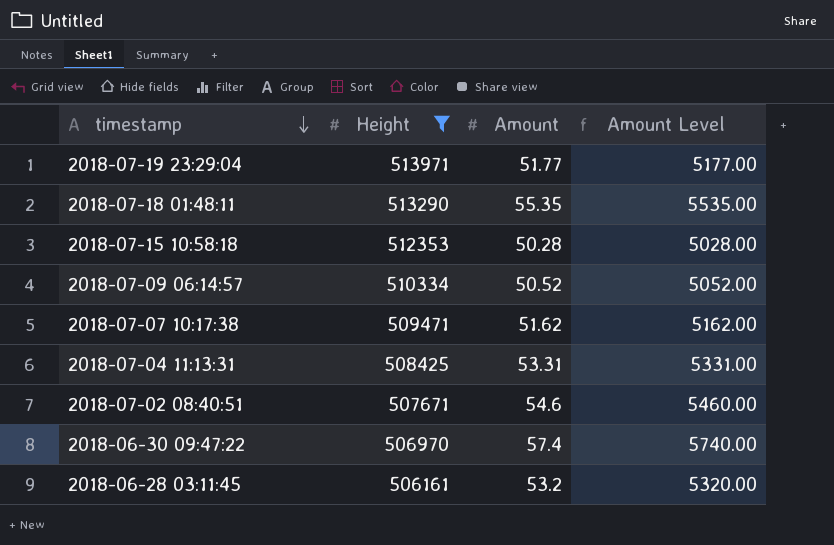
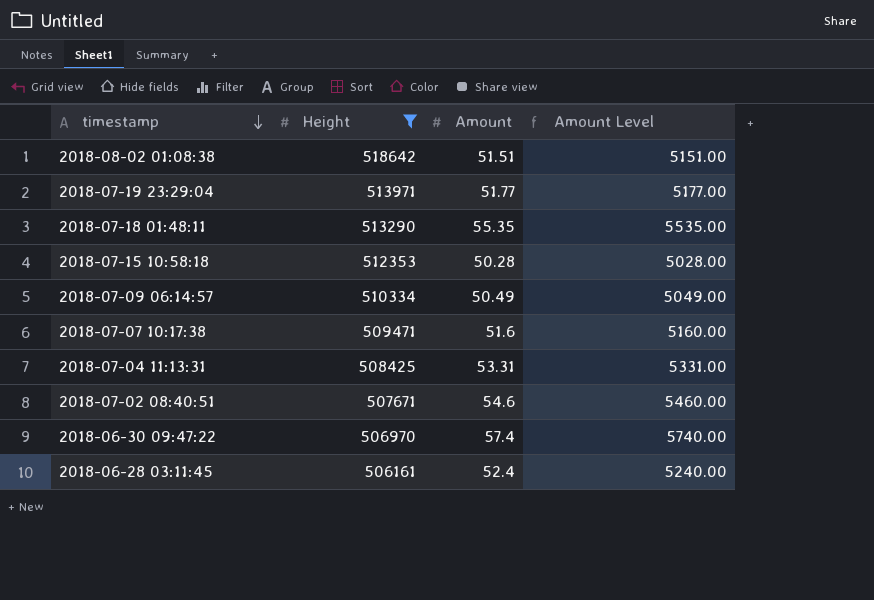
row 2018-08-02 01:08:38: none -> 518642 | 51.51 | 5151.00
2018-07-09 06:14:57 | Amount: 50.52 -> 50.49
2018-07-09 06:14:57 | Amount Level: 5052.00 -> 5049.00
2018-07-07 10:17:38 | Amount: 51.62 -> 51.6
2018-07-07 10:17:38 | Amount Level: 5162.00 -> 5160.00
2018-06-28 03:11:45 | Amount: 53.2 -> 52.4
2018-06-28 03:11:45 | Amount Level: 5320.00 -> 5240.00

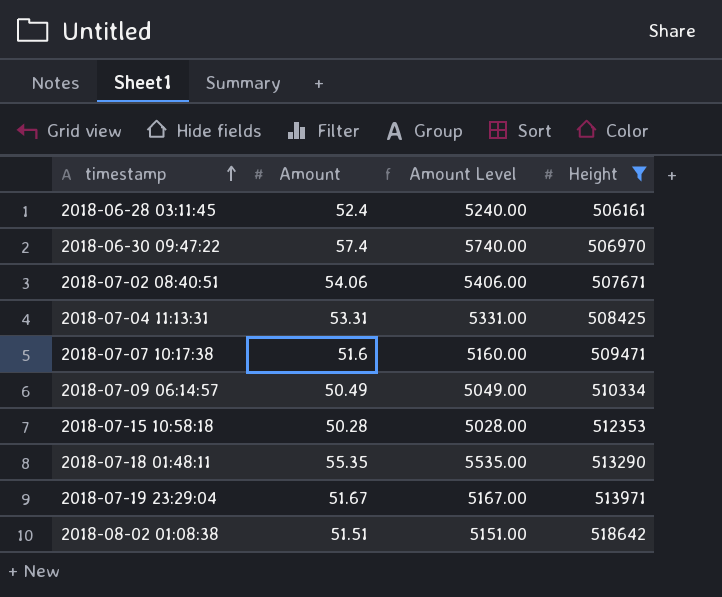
row order: timestamp descending -> timestamp ascending
column Height | position: 2 -> 4
2018-07-02 08:40:51 | Amount: 54.6 -> 54.06
2018-07-02 08:40:51 | Amount Level: 5460.00 -> 5406.00
2018-07-19 23:29:04 | Amount: 51.77 -> 51.67
2018-07-19 23:29:04 | Amount Level: 5177.00 -> 5167.00

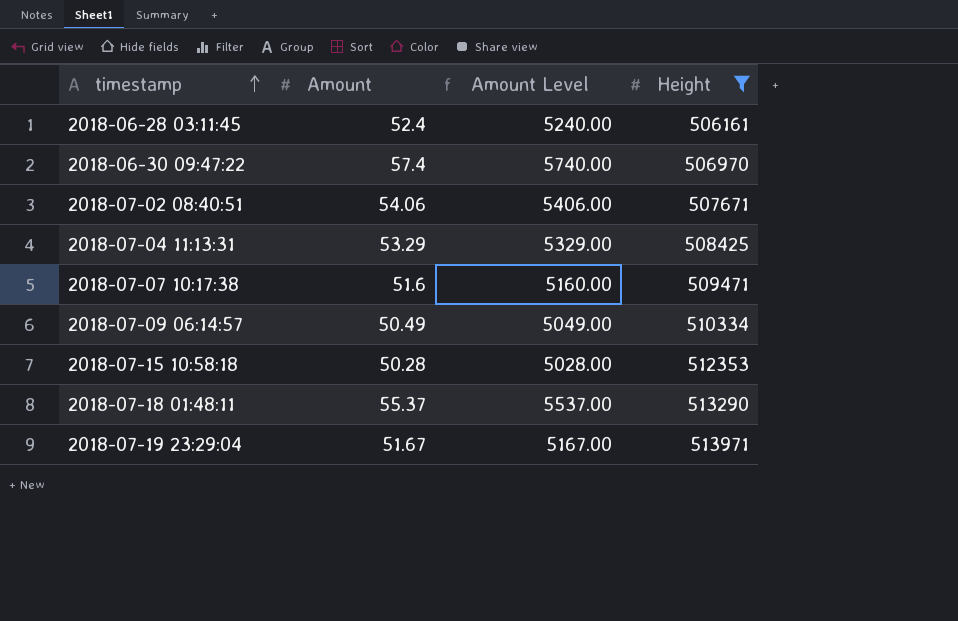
row 2018-08-02 01:08:38: 51.51 | 5151.00 | 518642 -> none
2018-07-04 11:13:31 | Amount: 53.31 -> 53.29
2018-07-04 11:13:31 | Amount Level: 5331.00 -> 5329.00
2018-07-18 01:48:11 | Amount: 55.35 -> 55.37
2018-07-18 01:48:11 | Amount Level: 5535.00 -> 5537.00

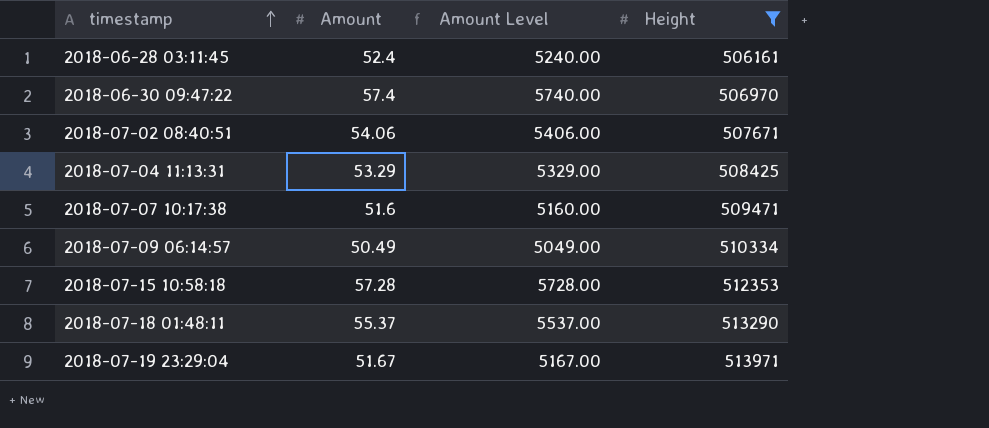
2018-07-15 10:58:18 | Amount: 50.28 -> 57.28
2018-07-15 10:58:18 | Amount Level: 5028.00 -> 5728.00

